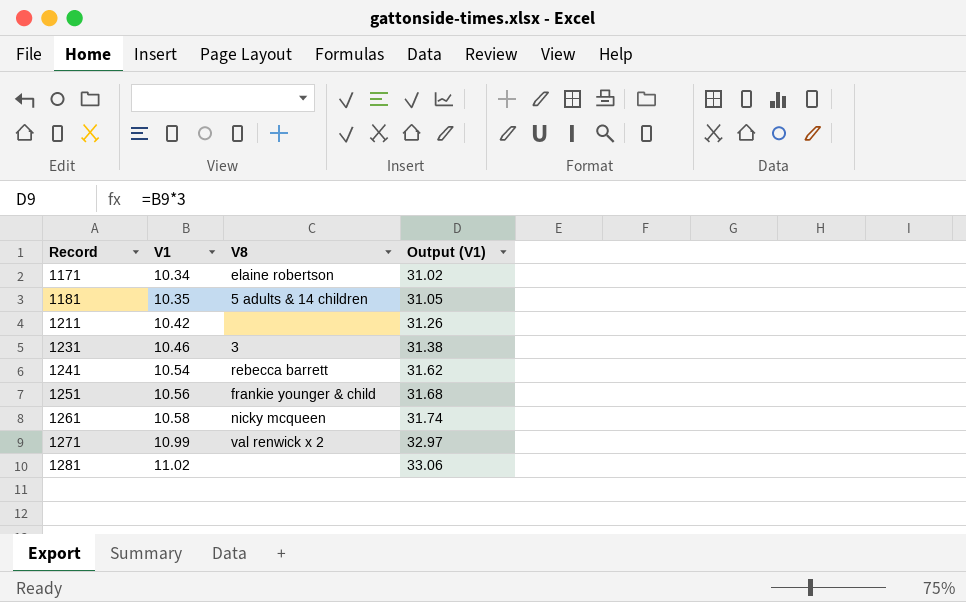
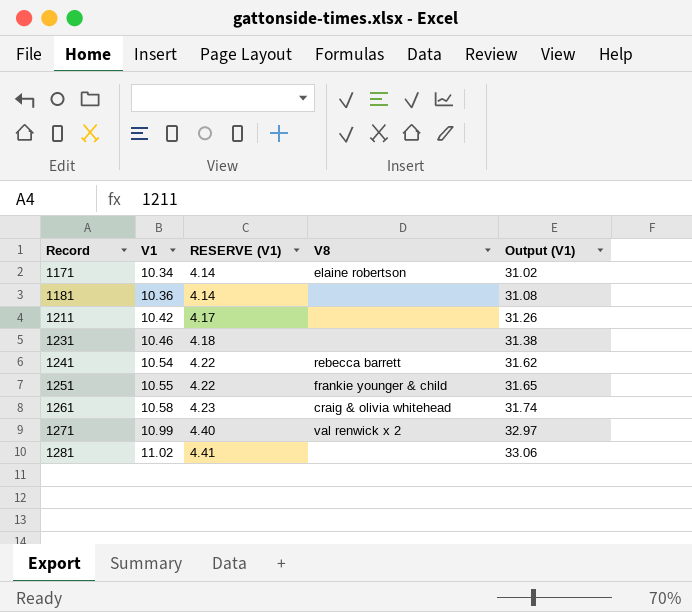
column RESERVE (V1) | formula: none -> [V1] * 0.4
1181 | V1: 10.35 -> 10.36
1181 | V8: 5 adults & 14 children -> none
1181 | Output (V1): 31.05 -> 31.08
1231 | V8: 3 -> none
1251 | V1: 10.56 -> 10.55
1251 | Output (V1): 31.68 -> 31.65
1261 | V8: nicky mcqueen -> craig & olivia whitehead

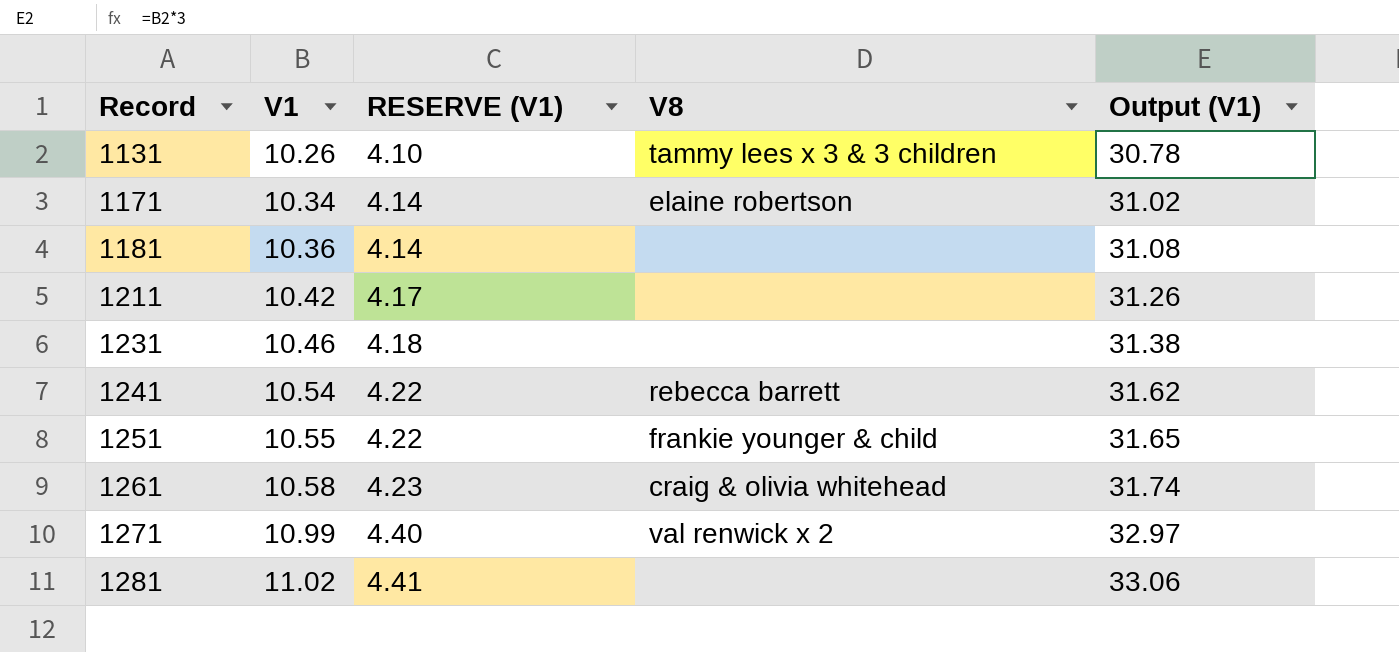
row 1131: none -> 10.26 | 4.10 | tammy lees x 3 & 3 children | 30.78

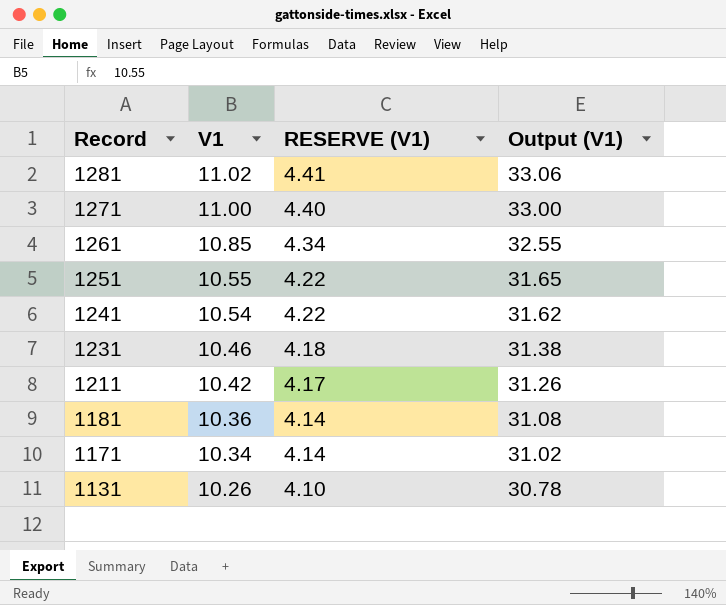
row order: Record ascending -> Record descending
column V8 | position: 4 -> none
1271 | V1: 10.99 -> 11.00
1271 | Output (V1): 32.97 -> 33.00
1261 | V1: 10.58 -> 10.85
1261 | RESERVE (V1): 4.23 -> 4.34
1261 | Output (V1): 31.74 -> 32.55

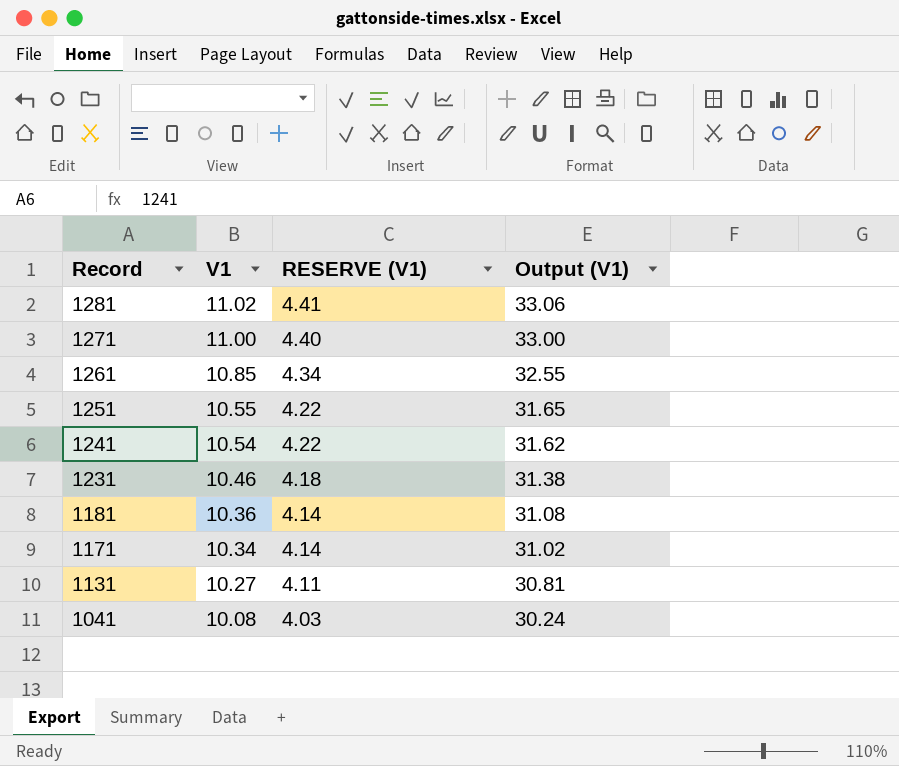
row 1211: 10.42 | 4.17 | 31.26 -> none
1131 | V1: 10.26 -> 10.27
1131 | RESERVE (V1): 4.10 -> 4.11
1131 | Output (V1): 30.78 -> 30.81
row 1041: none -> 10.08 | 4.03 | 30.24

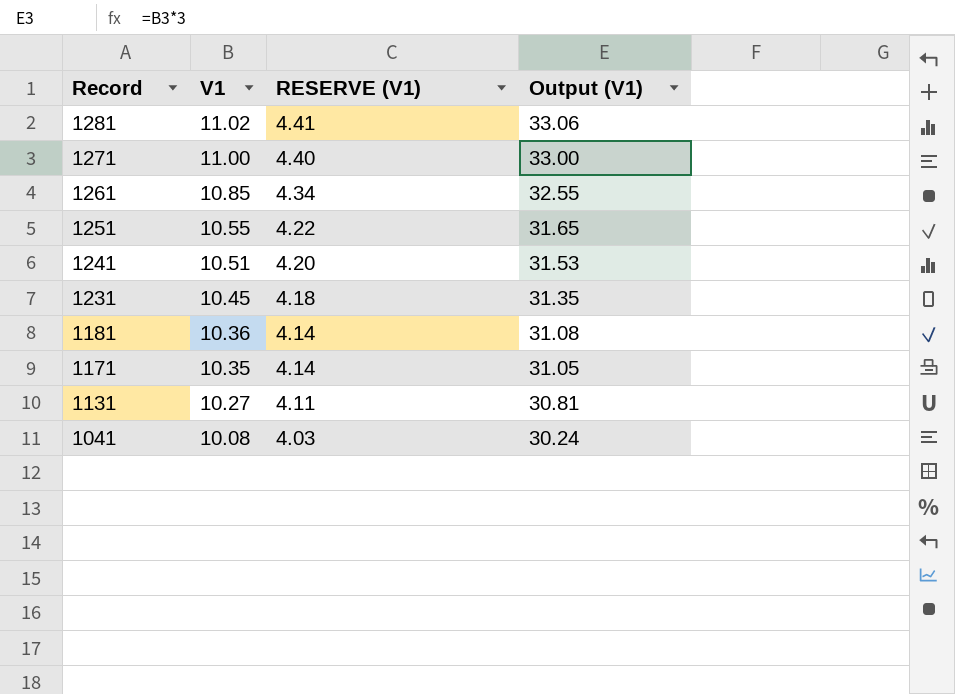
1241 | V1: 10.54 -> 10.51
1241 | RESERVE (V1): 4.22 -> 4.20
1241 | Output (V1): 31.62 -> 31.53
1231 | V1: 10.46 -> 10.45
1231 | Output (V1): 31.38 -> 31.35
1171 | V1: 10.34 -> 10.35
1171 | Output (V1): 31.02 -> 31.05

